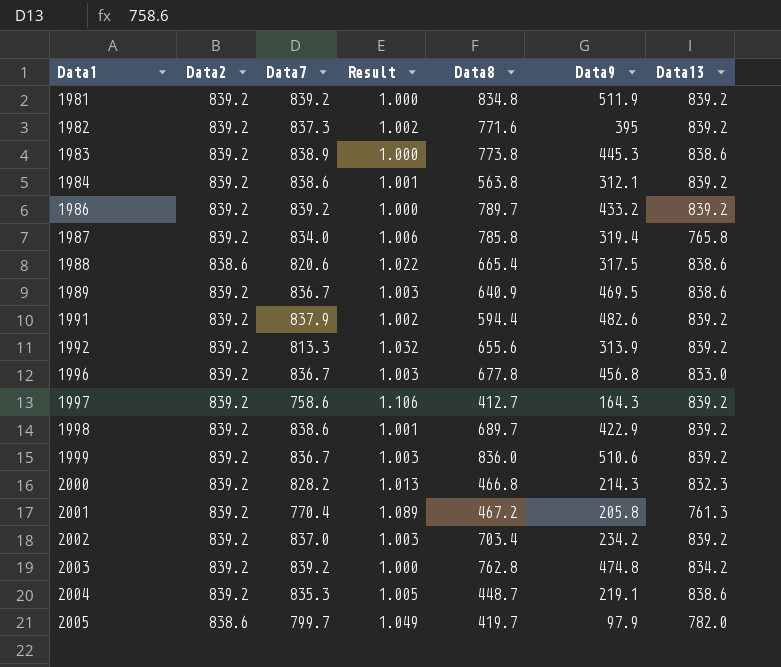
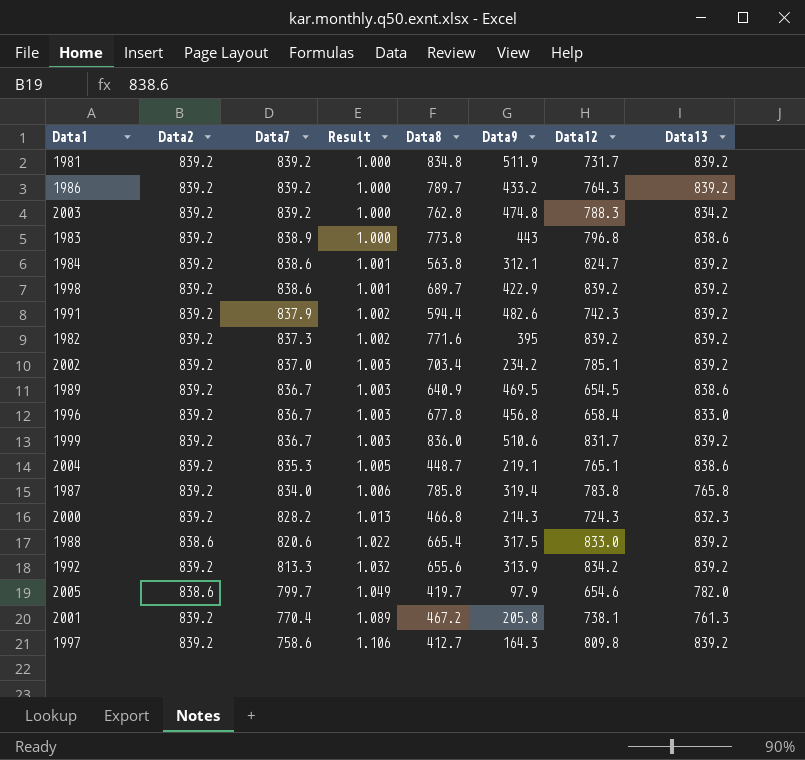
row order: Data1 ascending -> Data7 descending
column Data12 | position: none -> 7
1983 | Data9: 445.3 -> 443
1988 | Data13: 838.6 -> 839.2

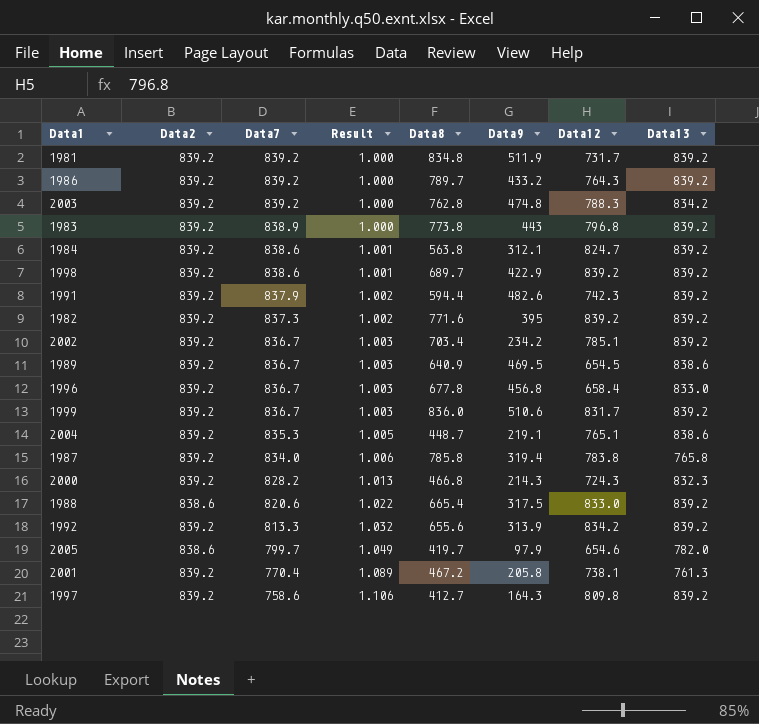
1983 | Data13: 838.6 -> 839.2
2002 | Data7: 837.0 -> 836.7

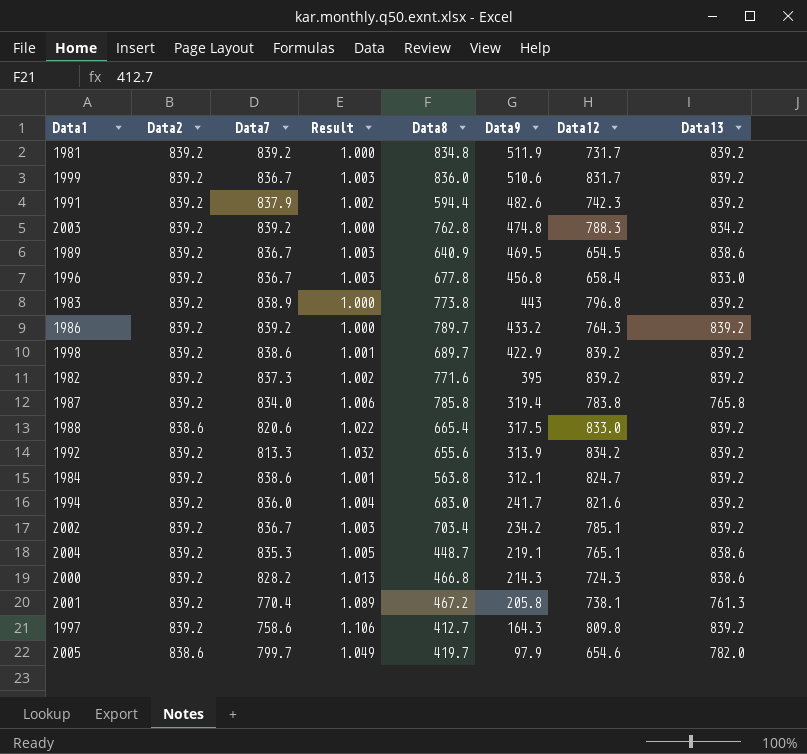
row order: Data7 descending -> Data9 descending
row 1994: none -> 839.2 | 836.0 | 1.004 | 683.0 | 241.7 | 821.6 | 839.2
2000 | Data13: 832.3 -> 838.6

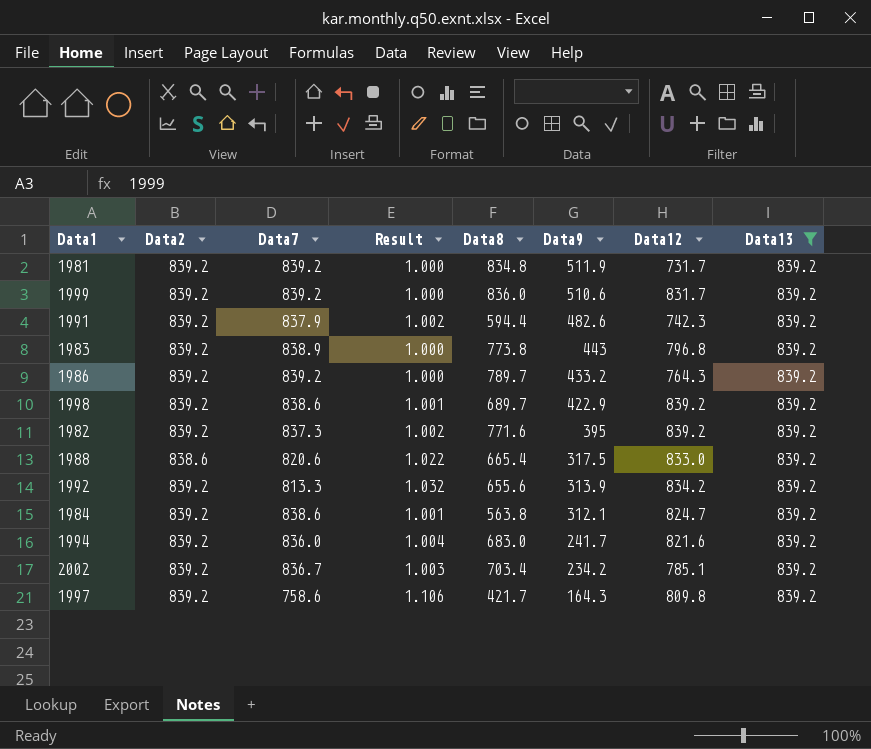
filter: none -> Data13 = 839.2
1999 | Data7: 836.7 -> 839.2
1999 | Result: 1.003 -> 1.000
1997 | Data8: 412.7 -> 421.7

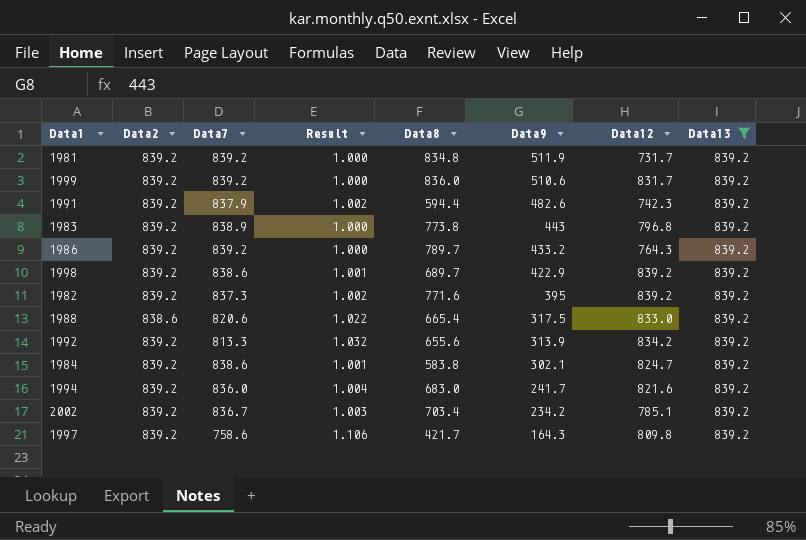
1984 | Data8: 563.8 -> 583.8
1984 | Data9: 312.1 -> 302.1

